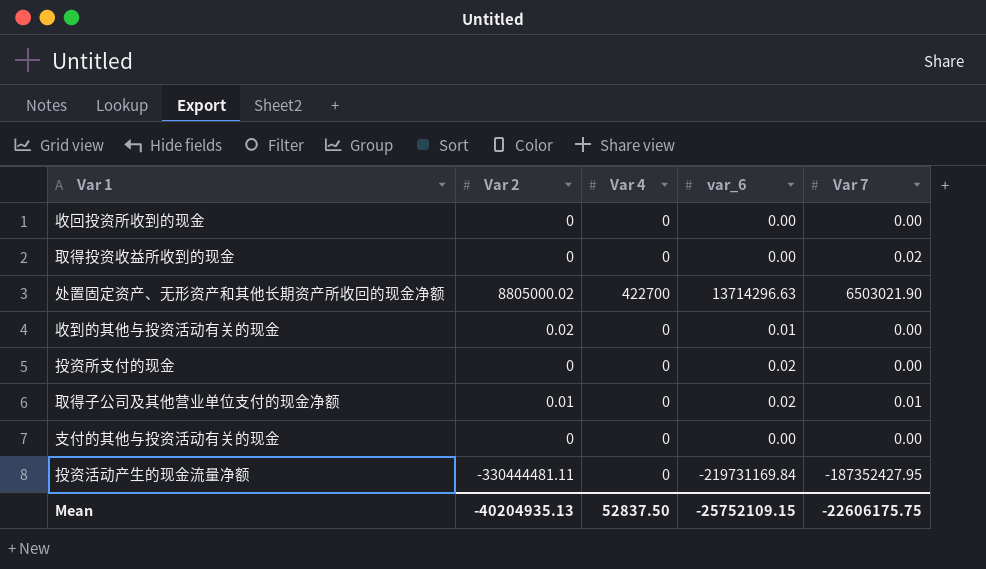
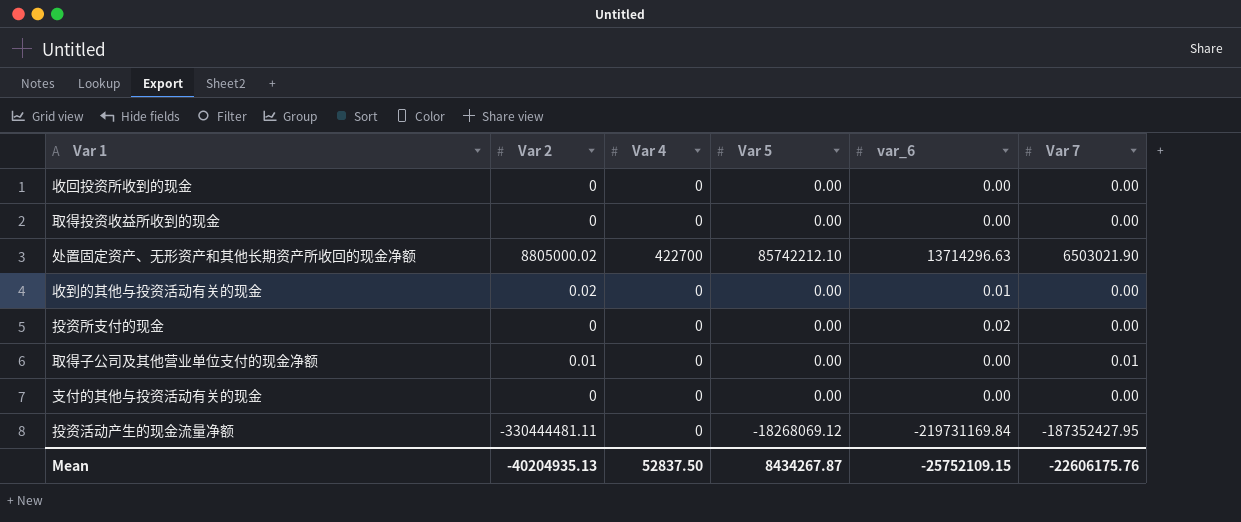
column Var 5 | position: none -> 4
取得投资收益所收到的现金 | Var 7: 0.02 -> 0.00
取得子公司及其他营业单位支付的现金净额 | var_6: 0.02 -> 0.00
Mean | Var 7: -22606175.75 -> -22606175.76

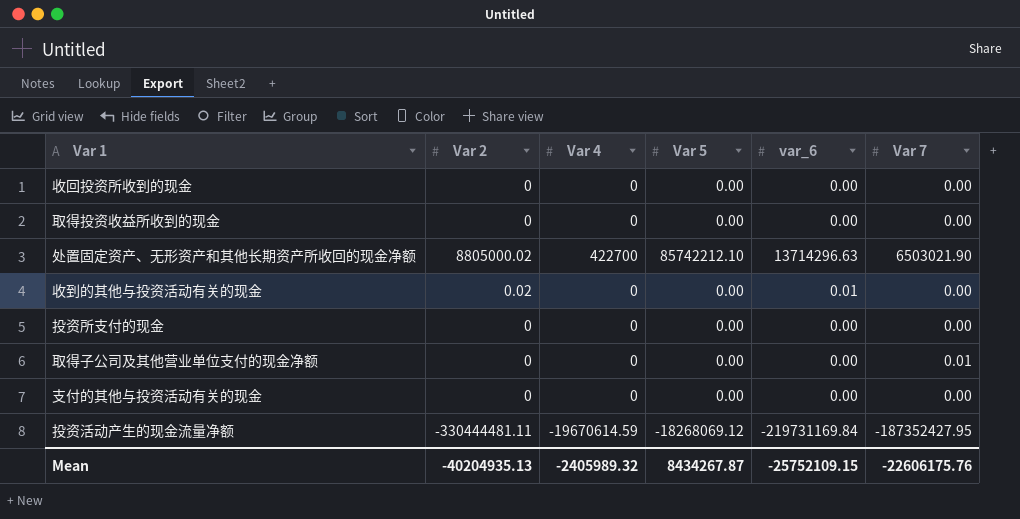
投资所支付的现金 | var_6: 0.02 -> 0.00
取得子公司及其他营业单位支付的现金净额 | Var 2: 0.01 -> 0
投资活动产生的现金流量净额 | Var 4: 0 -> -19670614.59
Mean | Var 4: 52837.50 -> -2405989.32

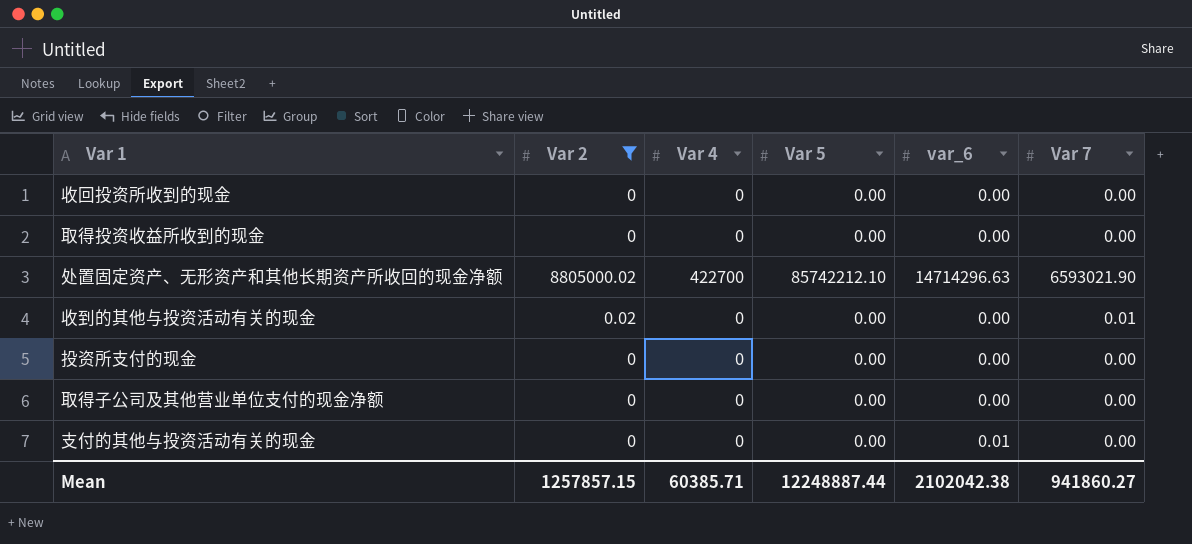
filter: none -> Var 2 != -330444481.11
处置固定资产、无形资产和其他长期资产所收回的现金净额 | var_6: 13714296.63 -> 14714296.63
处置固定资产、无形资产和其他长期资产所收回的现金净额 | Var 7: 6503021.90 -> 6593021.90
收到的其他与投资活动有关的现金 | var_6: 0.01 -> 0.00
收到的其他与投资活动有关的现金 | Var 7: 0.00 -> 0.01
取得子公司及其他营业单位支付的现金净额 | Var 7: 0.01 -> 0.00
支付的其他与投资活动有关的现金 | var_6: 0.00 -> 0.01
Mean | Var 2: -40204935.13 -> 1257857.15
Mean | Var 4: -2405989.32 -> 60385.71
Mean | Var 5: 8434267.87 -> 12248887.44
Mean | var_6: -25752109.15 -> 2102042.38
Mean | Var 7: -22606175.76 -> 941860.27

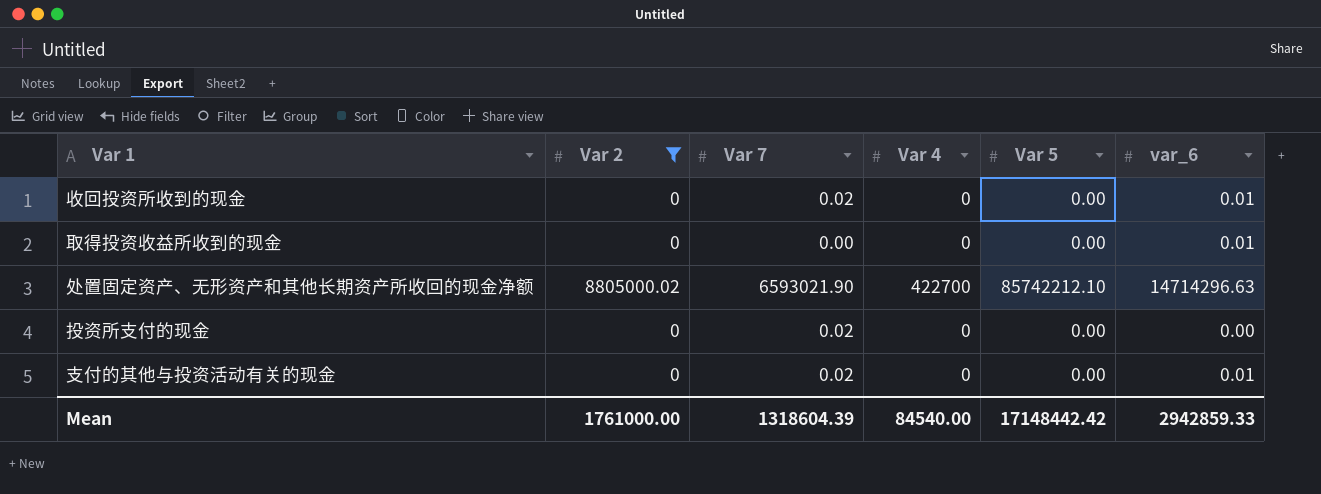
column Var 7 | position: 6 -> 3
row 收到的其他与投资活动有关的现金: 0.02 | 0 | 0.00 | 0.00 | 0.01 -> none
row 取得子公司及其他营业单位支付的现金净额: 0 | 0 | 0.00 | 0.00 | 0.00 -> none
收回投资所收到的现金 | Var 7: 0.00 -> 0.02
收回投资所收到的现金 | var_6: 0.00 -> 0.01
取得投资收益所收到的现金 | var_6: 0.00 -> 0.01
投资所支付的现金 | Var 7: 0.00 -> 0.02
支付的其他与投资活动有关的现金 | Var 7: 0.00 -> 0.02
Mean | Var 2: 1257857.15 -> 1761000.00
Mean | Var 7: 941860.27 -> 1318604.39
Mean | Var 4: 60385.71 -> 84540.00
Mean | Var 5: 12248887.44 -> 17148442.42
Mean | var_6: 2102042.38 -> 2942859.33

